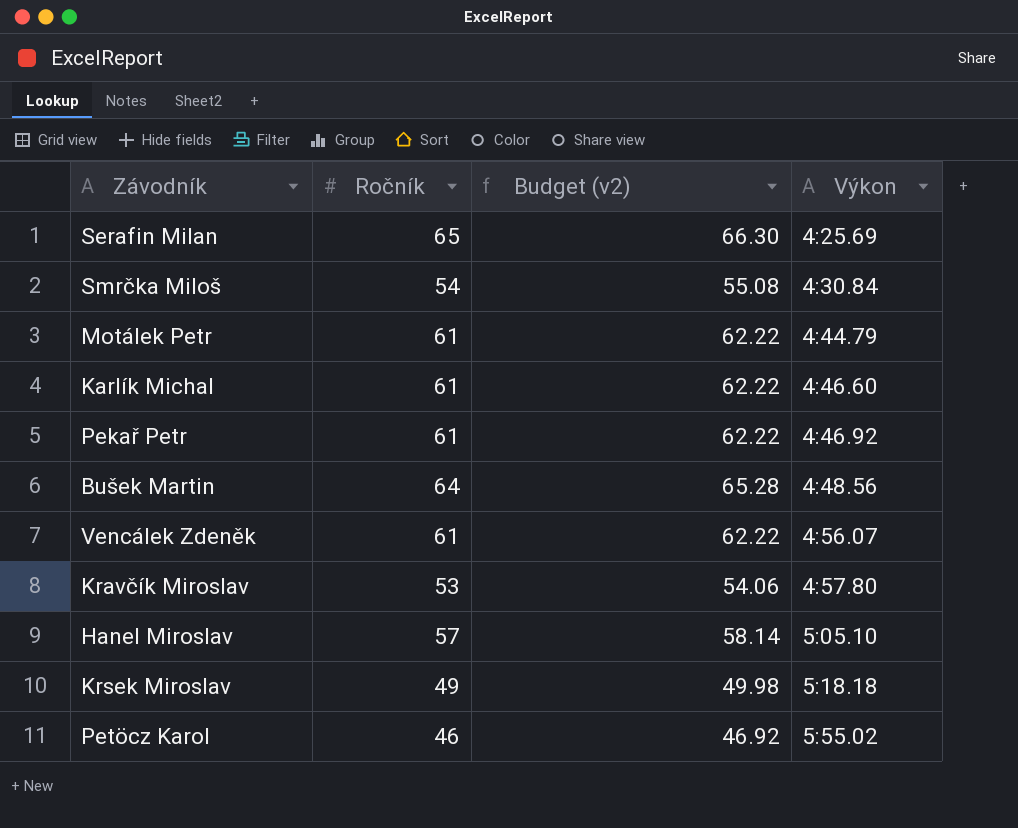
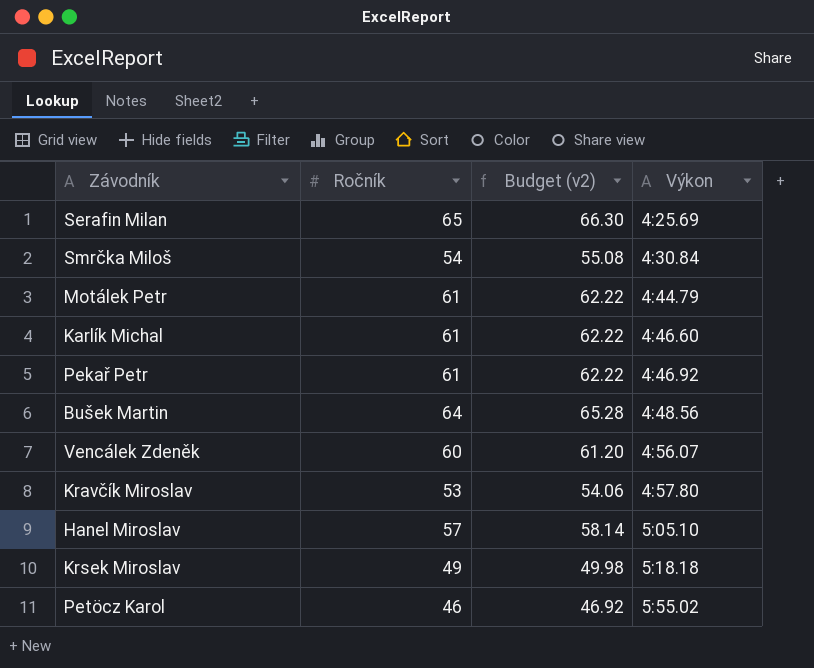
Vencálek Zdeněk | Ročník: 61 -> 60
Vencálek Zdeněk | Budget (v2): 62.22 -> 61.20

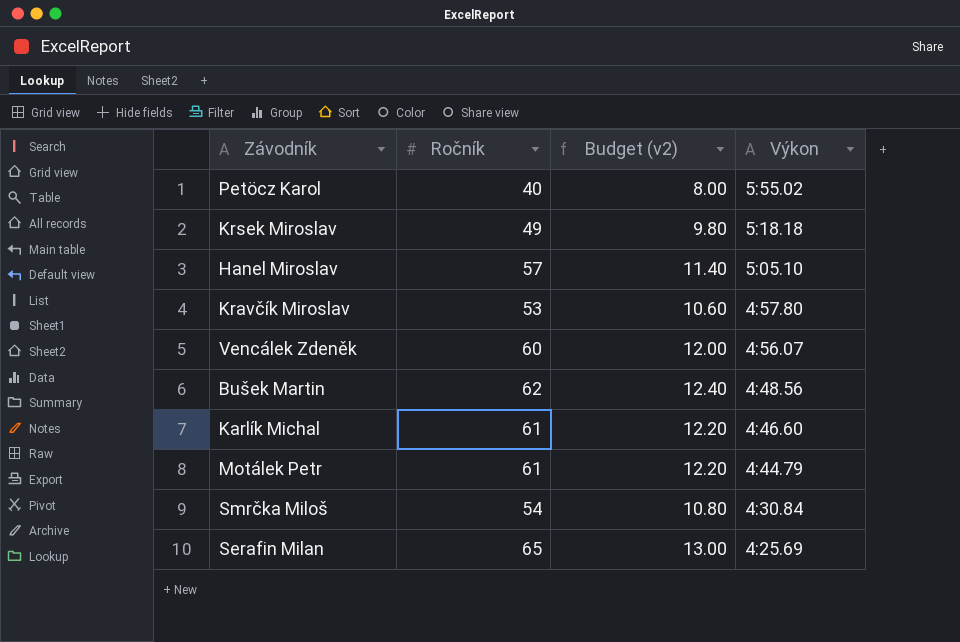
row order: Výkon ascending -> Výkon descending
column Budget (v2) | formula: [Ročník] * 1.02 -> [Ročník] * 0.2
row Pekař Petr: 61 | 62.22 | 4:46.92 -> none
Petöcz Karol | Ročník: 46 -> 40
Bušek Martin | Ročník: 64 -> 62

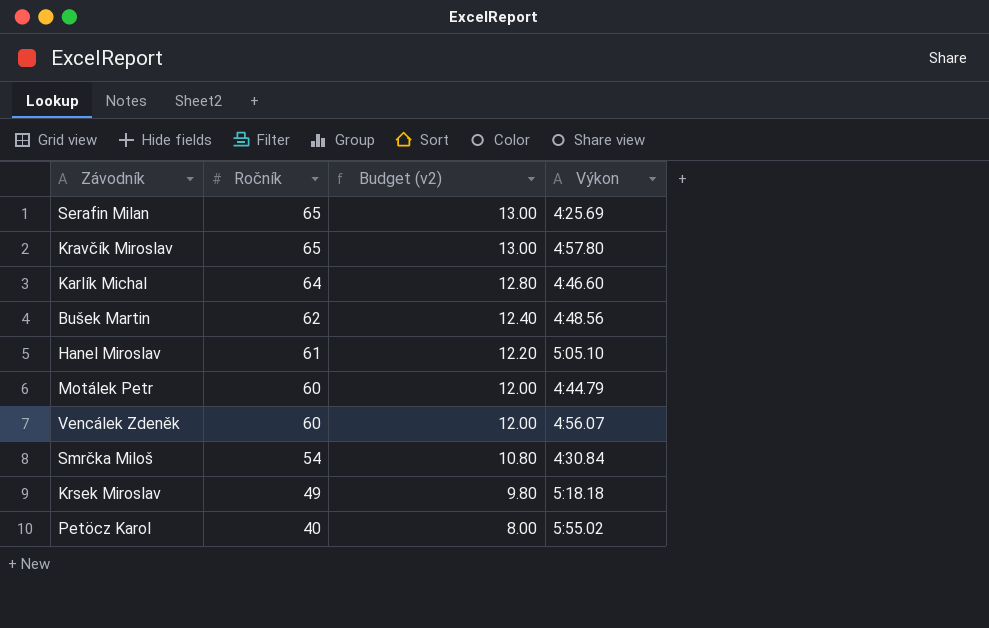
row order: Výkon descending -> Ročník descending
Kravčík Miroslav | Ročník: 53 -> 65
Kravčík Miroslav | Budget (v2): 10.60 -> 13.00
Karlík Michal | Ročník: 61 -> 64
Karlík Michal | Budget (v2): 12.20 -> 12.80
Hanel Miroslav | Ročník: 57 -> 61
Hanel Miroslav | Budget (v2): 11.40 -> 12.20
Motálek Petr | Ročník: 61 -> 60
Motálek Petr | Budget (v2): 12.20 -> 12.00

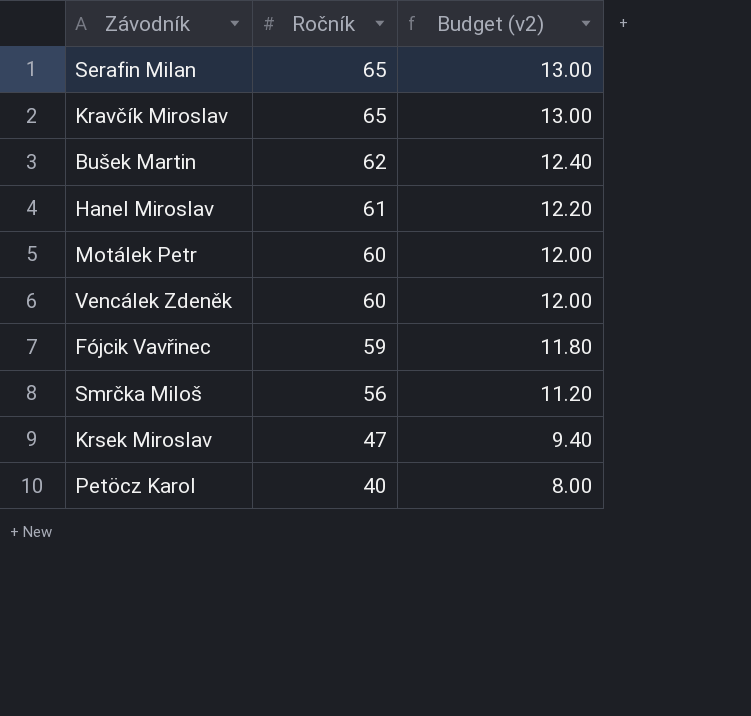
column Výkon | position: 4 -> none
row Karlík Michal: 64 | 12.80 | 4:46.60 -> none
row Fójcik Vavřinec: none -> 59 | 11.80
Smrčka Miloš | Ročník: 54 -> 56
Smrčka Miloš | Budget (v2): 10.80 -> 11.20
Krsek Miroslav | Ročník: 49 -> 47
Krsek Miroslav | Budget (v2): 9.80 -> 9.40

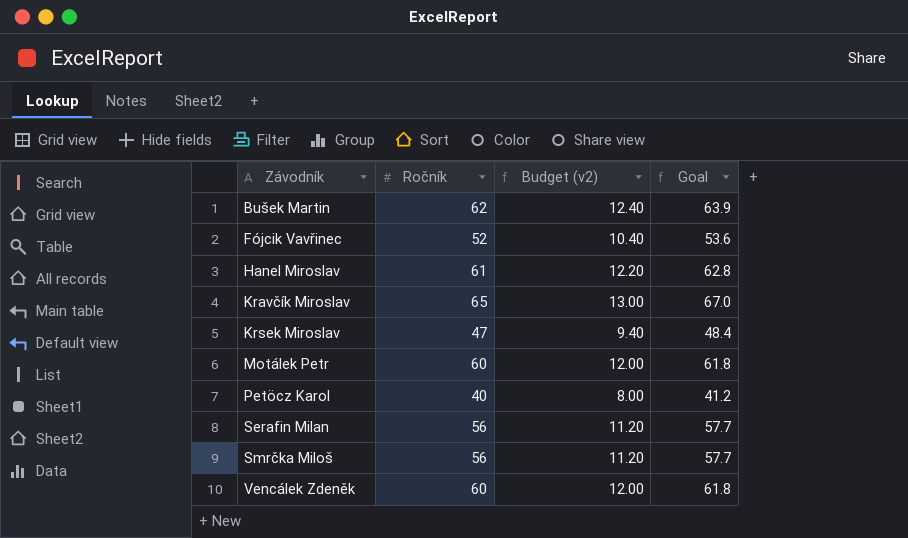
row order: Ročník descending -> Závodník ascending
column Goal | formula: none -> [Ročník] * 1.03
Fójcik Vavřinec | Ročník: 59 -> 52
Fójcik Vavřinec | Budget (v2): 11.80 -> 10.40
Serafin Milan | Ročník: 65 -> 56
Serafin Milan | Budget (v2): 13.00 -> 11.20

